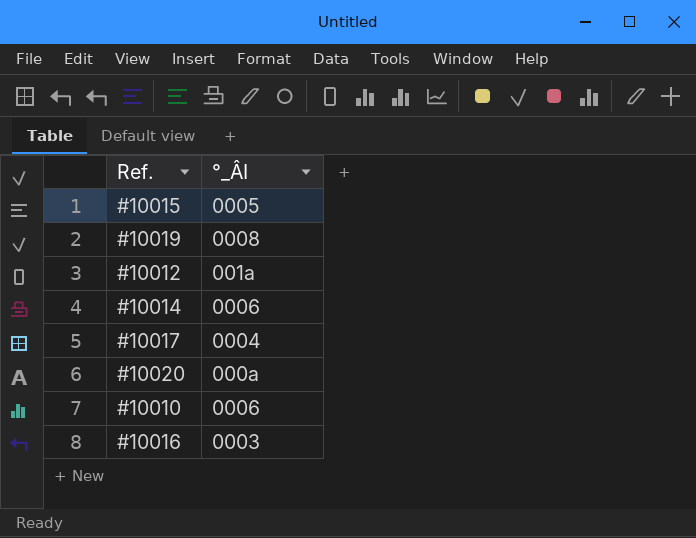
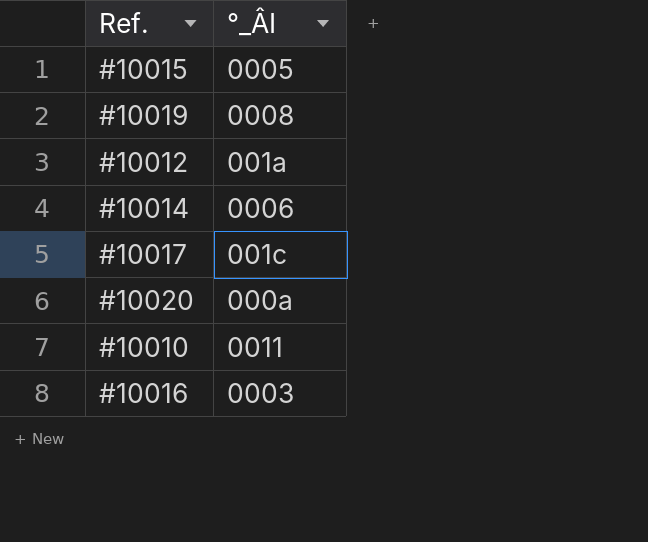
#10017 | °_ÂI: 0004 -> 001c
#10010 | °_ÂI: 0006 -> 0011

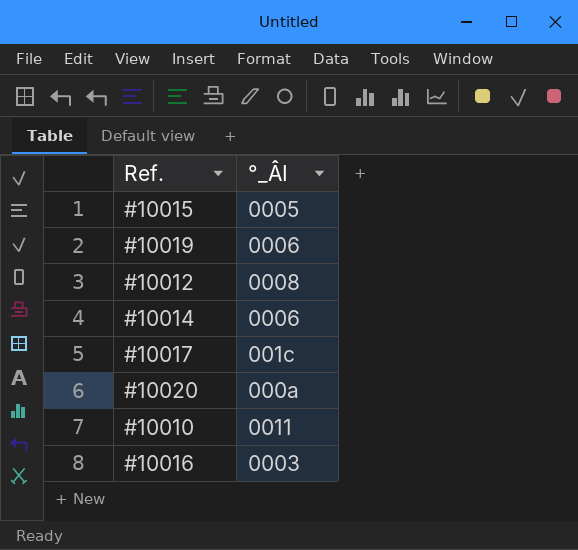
#10019 | °_ÂI: 0008 -> 0006
#10012 | °_ÂI: 001a -> 0008

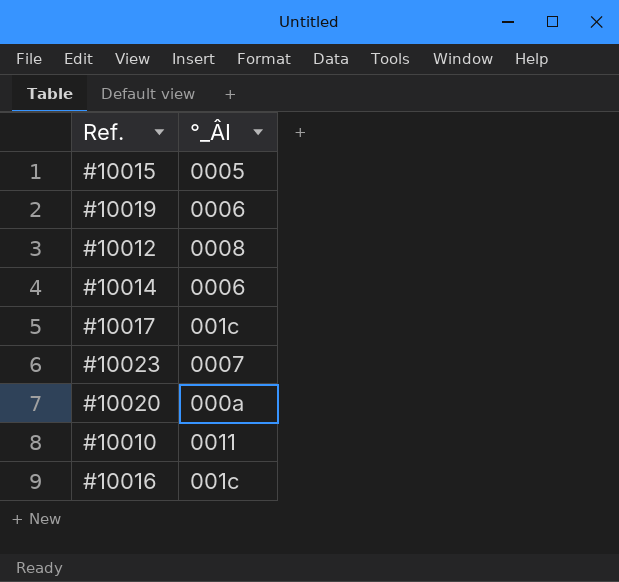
row #10023: none -> 0007
#10016 | °_ÂI: 0003 -> 001c

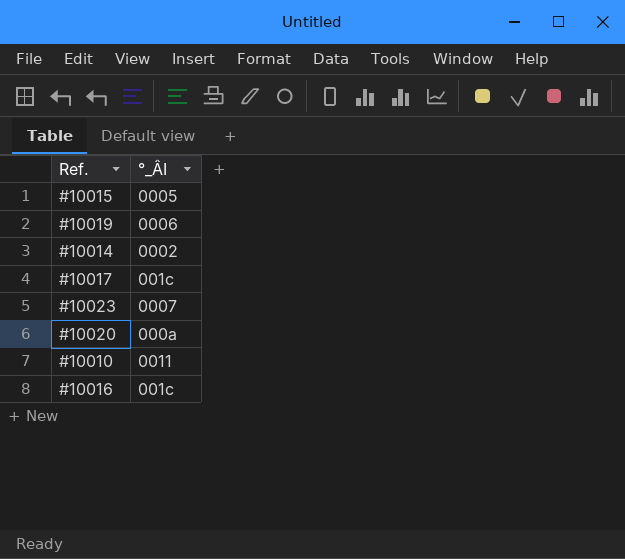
row #10012: 0008 -> none
#10014 | °_ÂI: 0006 -> 0002

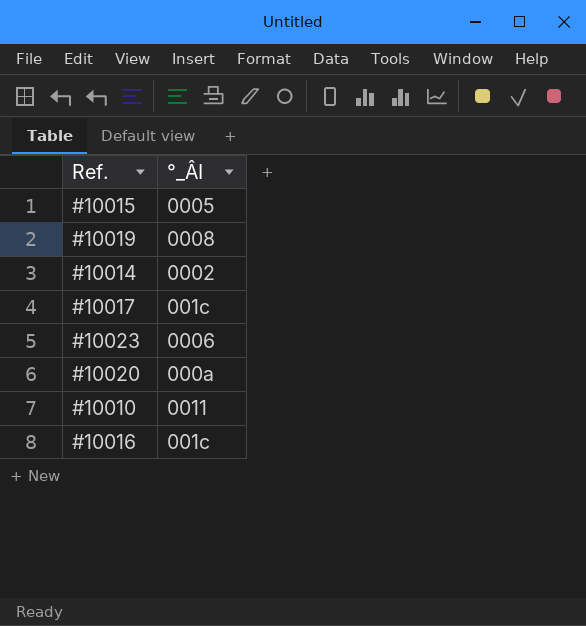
#10019 | °_ÂI: 0006 -> 0008
#10023 | °_ÂI: 0007 -> 0006

